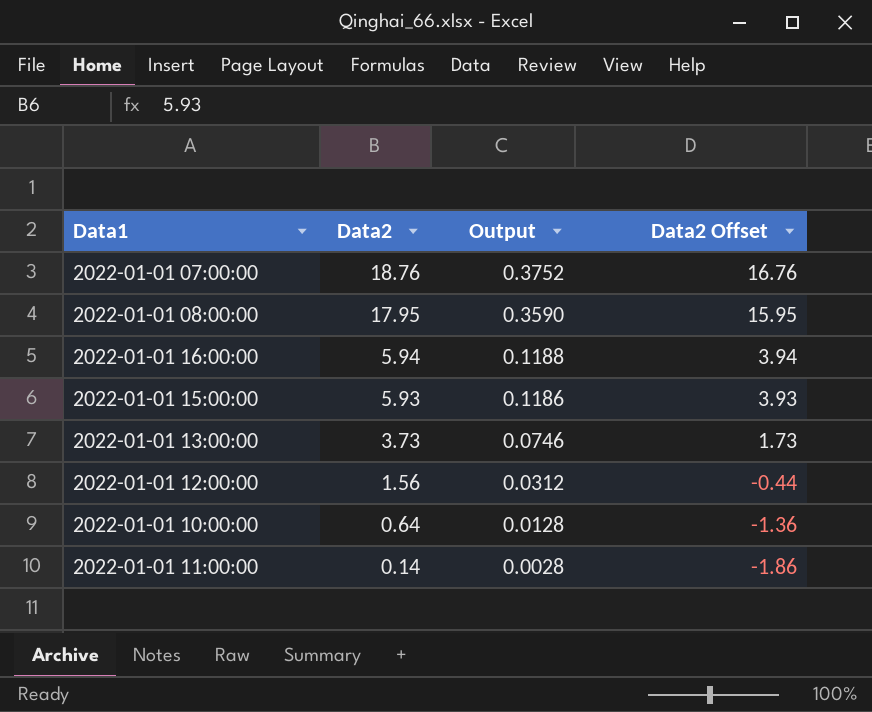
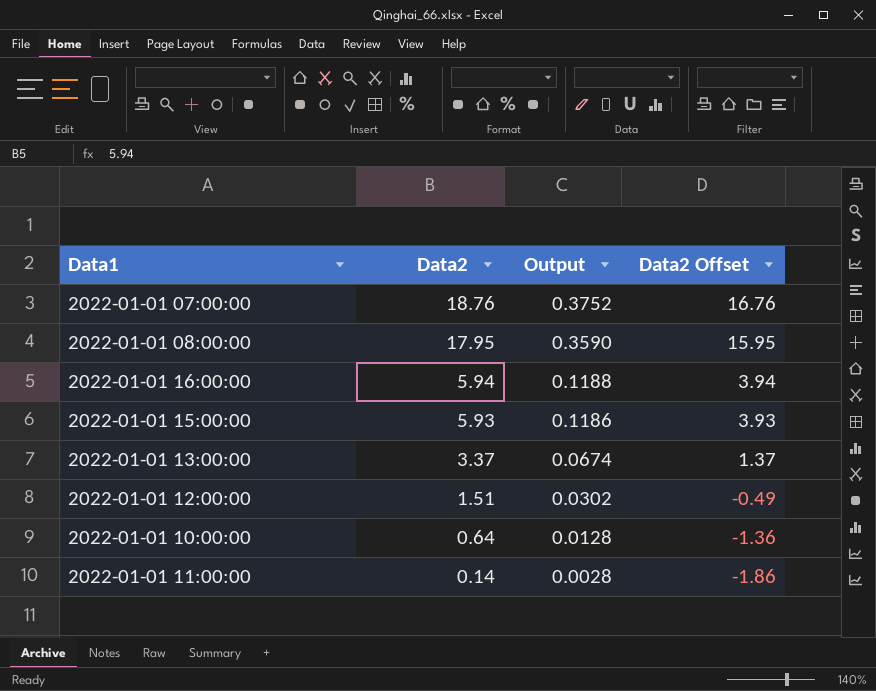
2022-01-01 13:00:00 | Data2: 3.73 -> 3.37
2022-01-01 13:00:00 | Output: 0.0746 -> 0.0674
2022-01-01 13:00:00 | Data2 Offset: 1.73 -> 1.37
2022-01-01 12:00:00 | Data2: 1.56 -> 1.51
2022-01-01 12:00:00 | Output: 0.0312 -> 0.0302
2022-01-01 12:00:00 | Data2 Offset: -0.44 -> -0.49

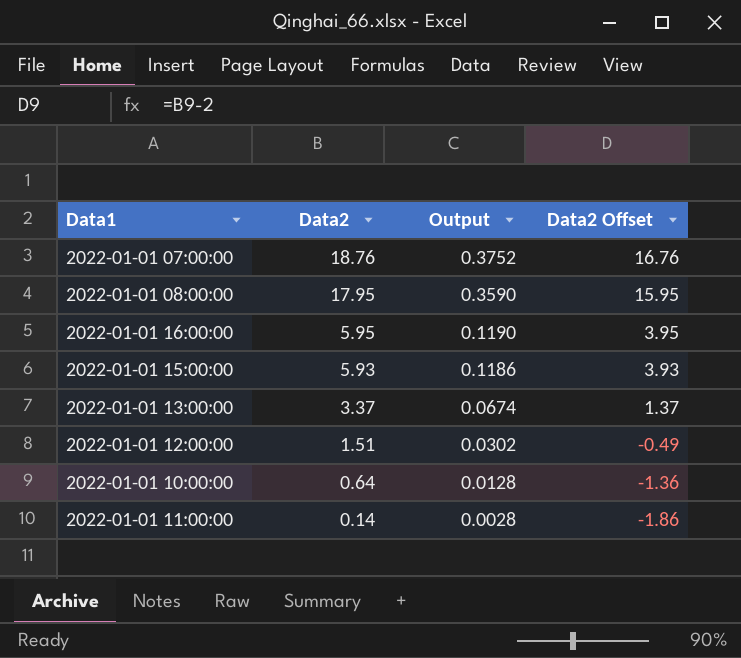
2022-01-01 16:00:00 | Data2: 5.94 -> 5.95
2022-01-01 16:00:00 | Output: 0.1188 -> 0.1190
2022-01-01 16:00:00 | Data2 Offset: 3.94 -> 3.95

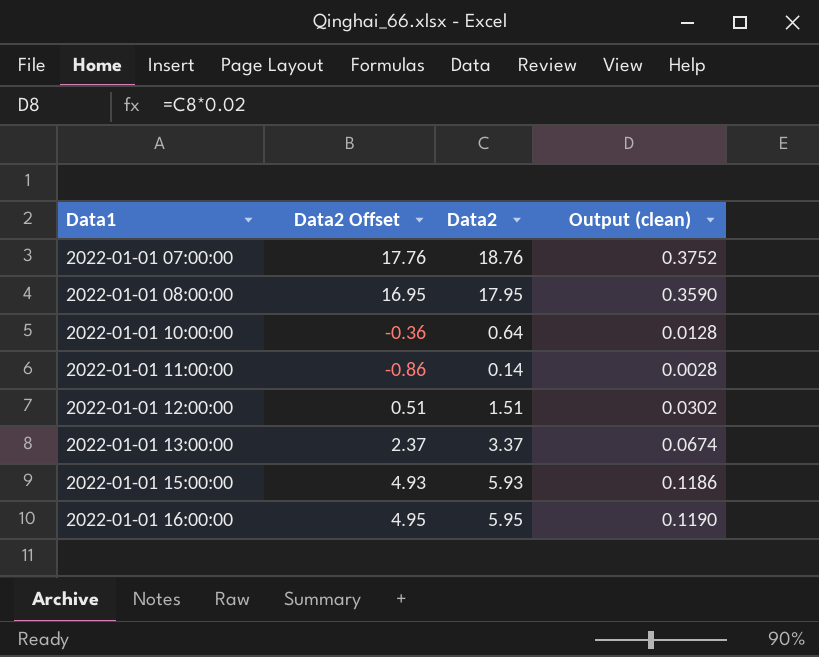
row order: Data2 descending -> Data1 ascending
column Data2 Offset | formula: [Data2] - 2 -> [Data2] - 1
column Data2 Offset | position: 4 -> 2
column name: Output -> Output (clean)

